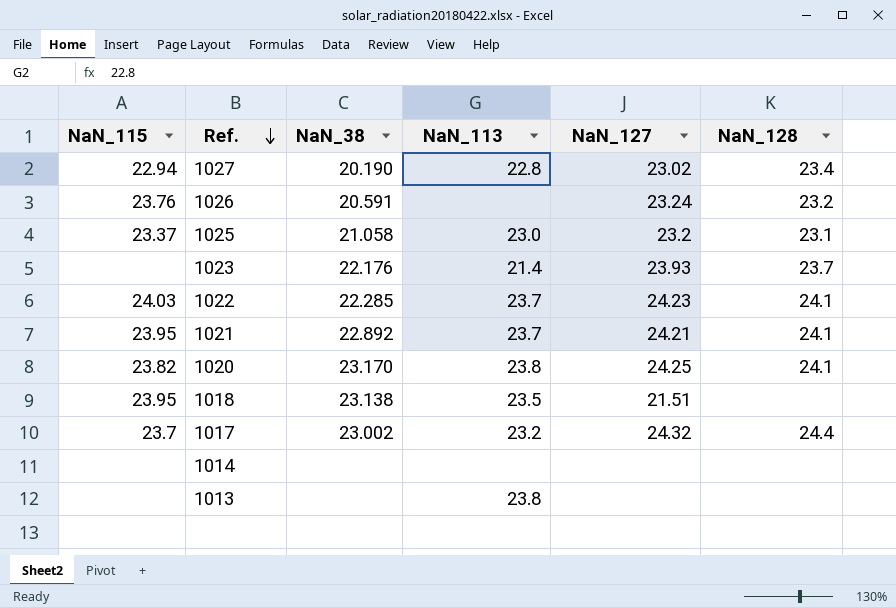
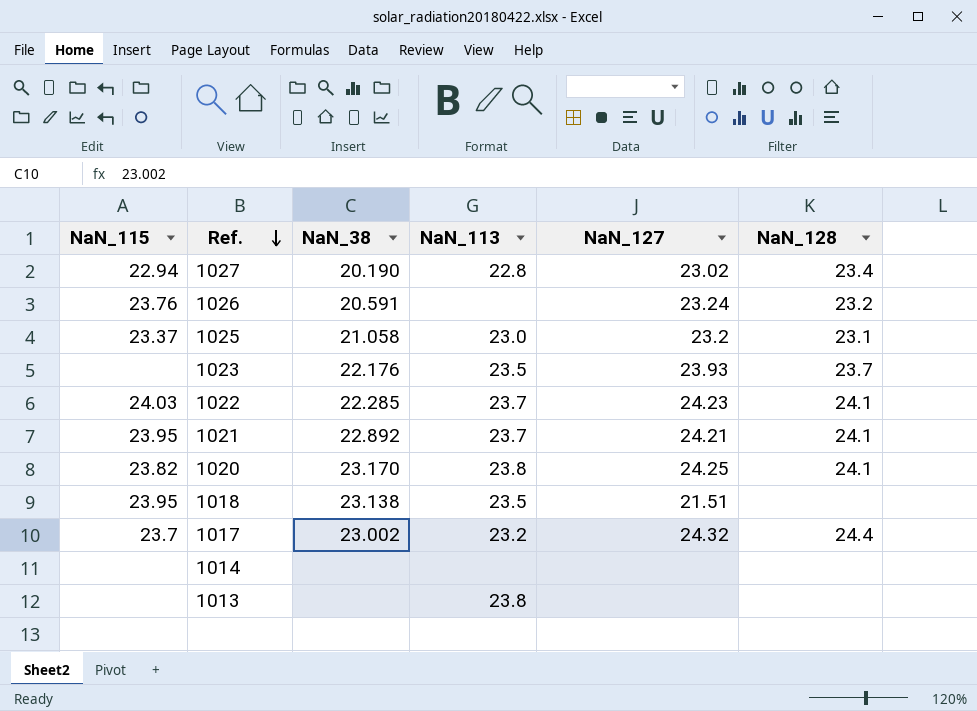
1023 | NaN_113: 21.4 -> 23.5

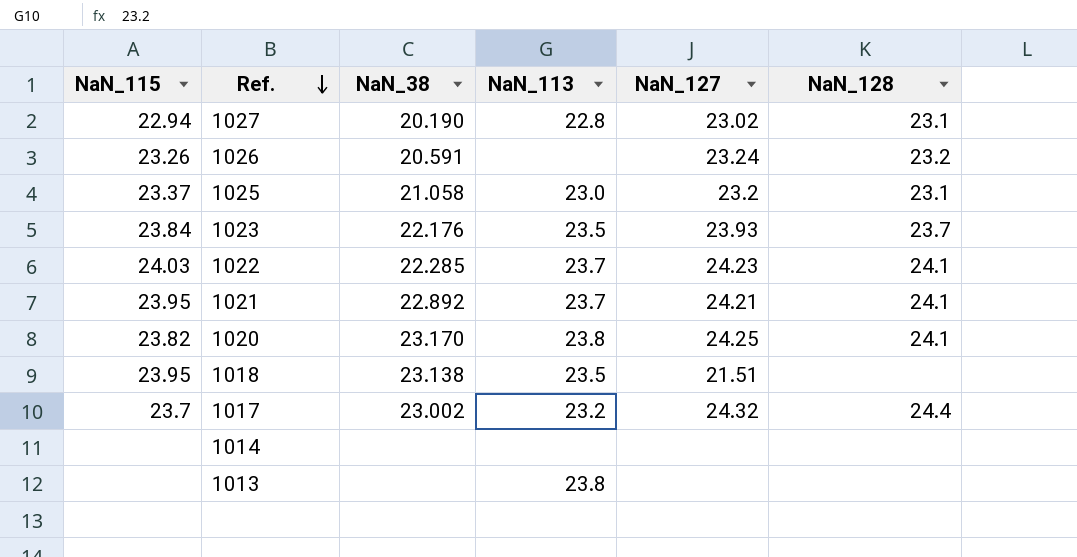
1027 | NaN_128: 23.4 -> 23.1
1026 | NaN_115: 23.76 -> 23.26
1023 | NaN_115: none -> 23.84

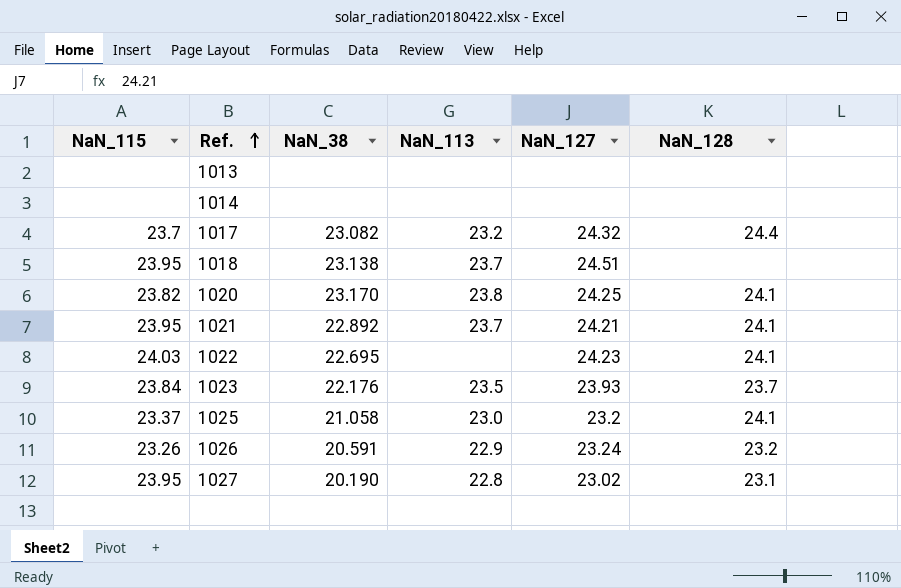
row order: Ref. descending -> Ref. ascending
1013 | NaN_113: 23.8 -> none
1017 | NaN_38: 23.002 -> 23.082
1018 | NaN_113: 23.5 -> 23.7
1018 | NaN_127: 21.51 -> 24.51
1022 | NaN_38: 22.285 -> 22.695
1022 | NaN_113: 23.7 -> none
1025 | NaN_128: 23.1 -> 24.1
1026 | NaN_113: none -> 22.9
1027 | NaN_115: 22.94 -> 23.95

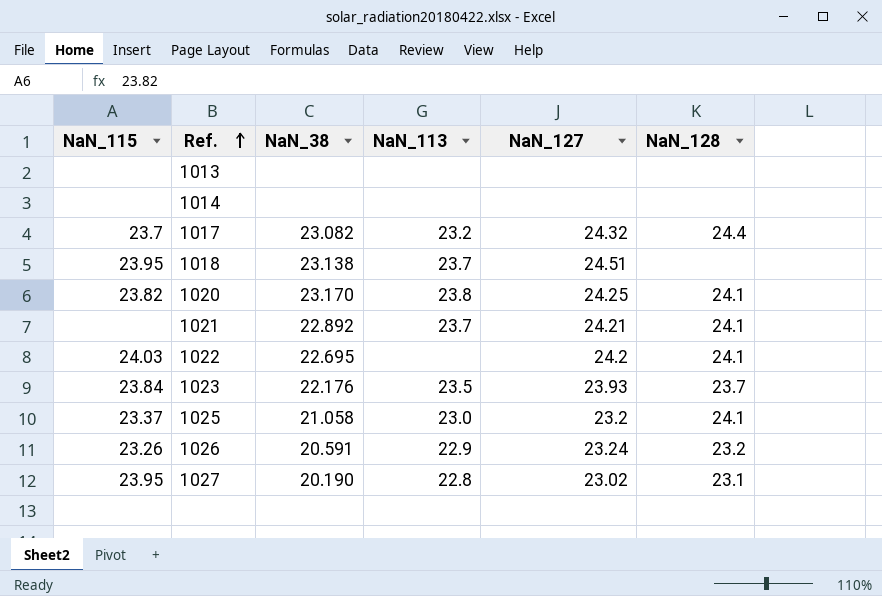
1021 | NaN_115: 23.95 -> none
1022 | NaN_127: 24.23 -> 24.2

